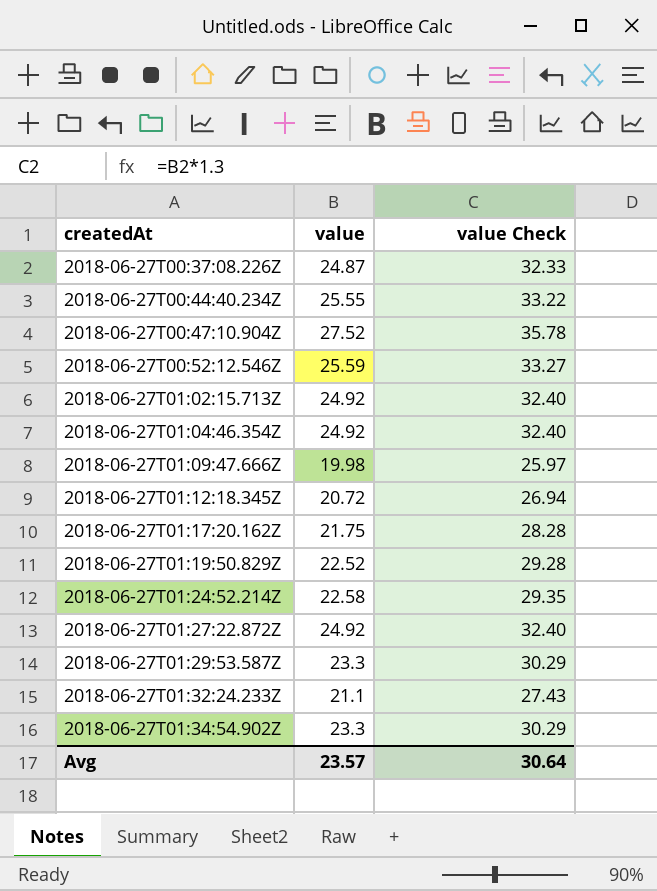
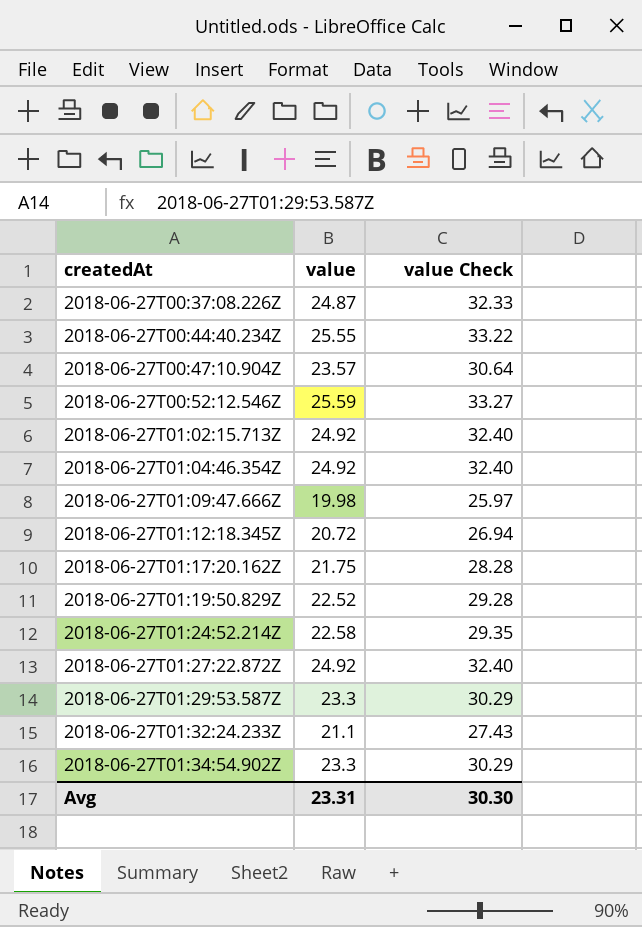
2018-06-27T00:47:10.904Z | value: 27.52 -> 23.57
2018-06-27T00:47:10.904Z | value Check: 35.78 -> 30.64
Avg | value: 23.57 -> 23.31
Avg | value Check: 30.64 -> 30.30

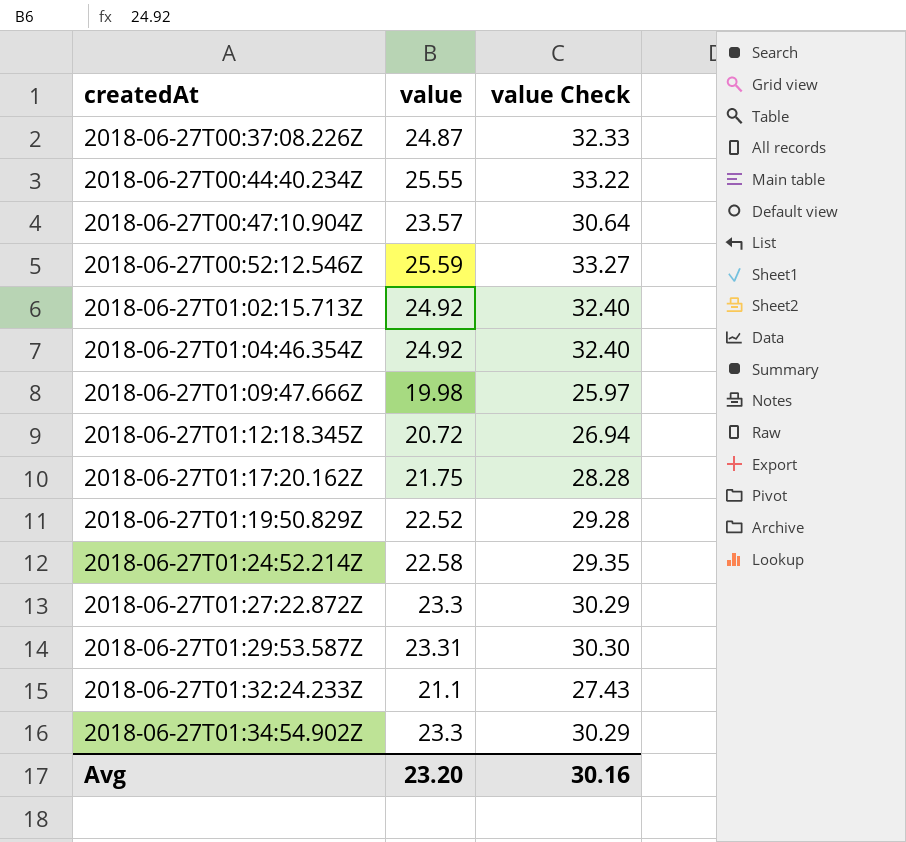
2018-06-27T01:27:22.872Z | value: 24.92 -> 23.3
2018-06-27T01:27:22.872Z | value Check: 32.40 -> 30.29
2018-06-27T01:29:53.587Z | value: 23.3 -> 23.31
2018-06-27T01:29:53.587Z | value Check: 30.29 -> 30.30
Avg | value: 23.31 -> 23.20
Avg | value Check: 30.30 -> 30.16

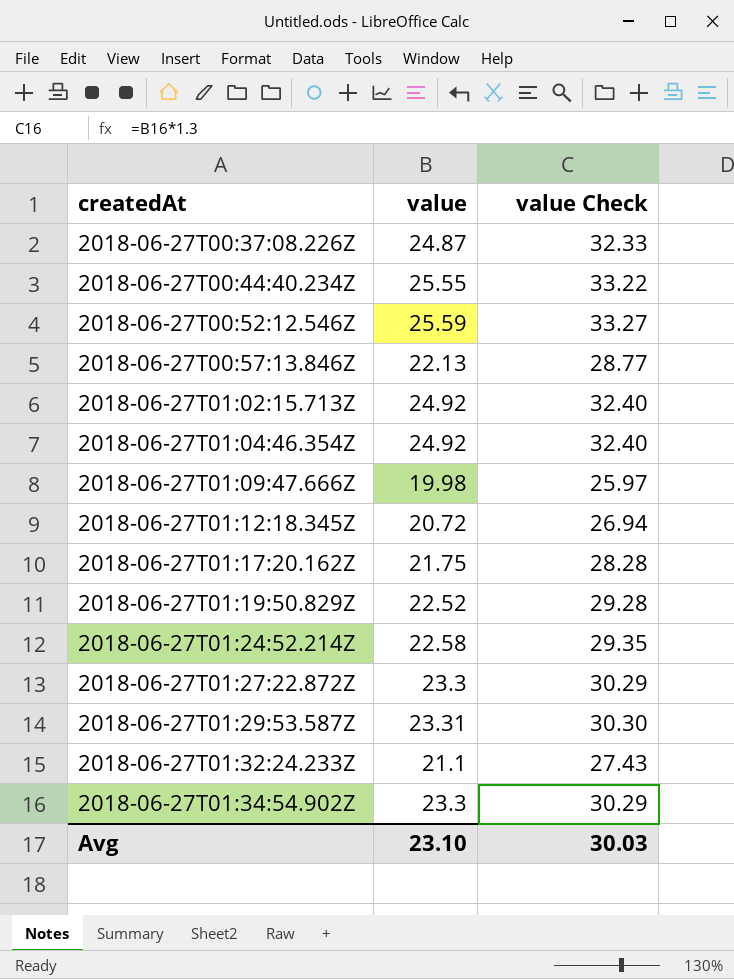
row 2018-06-27T00:47:10.904Z: 23.57 | 30.64 -> none
row 2018-06-27T00:57:13.846Z: none -> 22.13 | 28.77
Avg | value: 23.20 -> 23.10
Avg | value Check: 30.16 -> 30.03

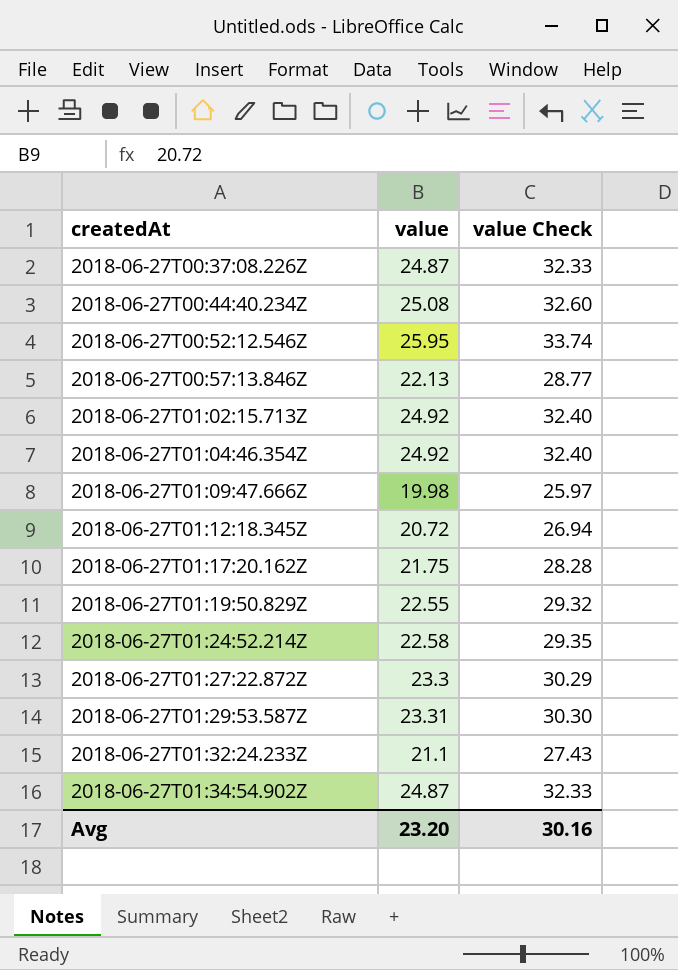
2018-06-27T00:44:40.234Z | value: 25.55 -> 25.08
2018-06-27T00:44:40.234Z | value Check: 33.22 -> 32.60
2018-06-27T00:52:12.546Z | value: 25.59 -> 25.95
2018-06-27T00:52:12.546Z | value Check: 33.27 -> 33.74
2018-06-27T01:19:50.829Z | value: 22.52 -> 22.55
2018-06-27T01:19:50.829Z | value Check: 29.28 -> 29.32
2018-06-27T01:34:54.902Z | value: 23.3 -> 24.87
2018-06-27T01:34:54.902Z | value Check: 30.29 -> 32.33
Avg | value: 23.10 -> 23.20
Avg | value Check: 30.03 -> 30.16

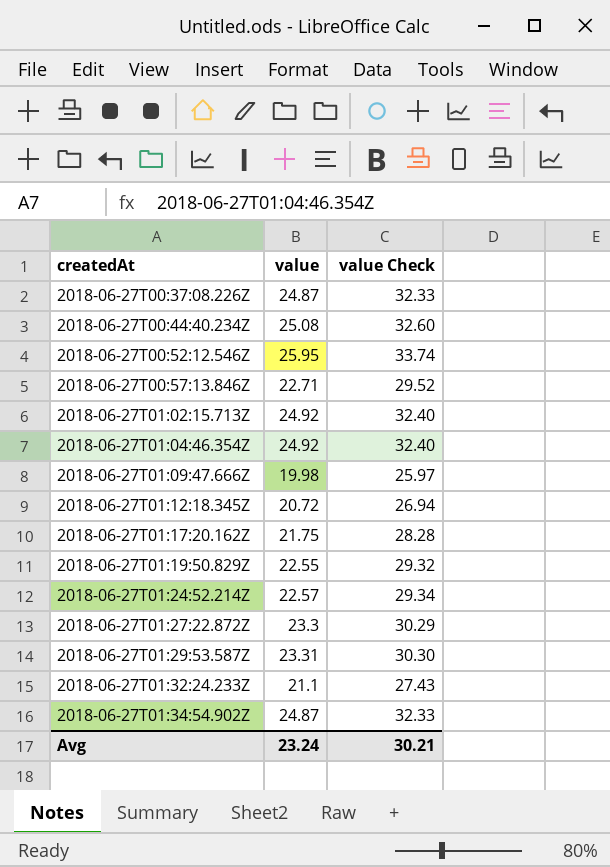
2018-06-27T00:57:13.846Z | value: 22.13 -> 22.71
2018-06-27T00:57:13.846Z | value Check: 28.77 -> 29.52
2018-06-27T01:24:52.214Z | value: 22.58 -> 22.57
2018-06-27T01:24:52.214Z | value Check: 29.35 -> 29.34
Avg | value: 23.20 -> 23.24
Avg | value Check: 30.16 -> 30.21

